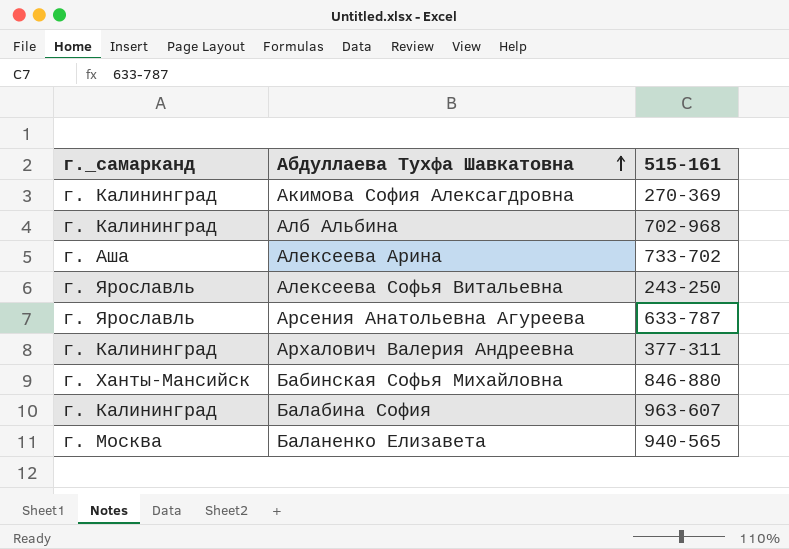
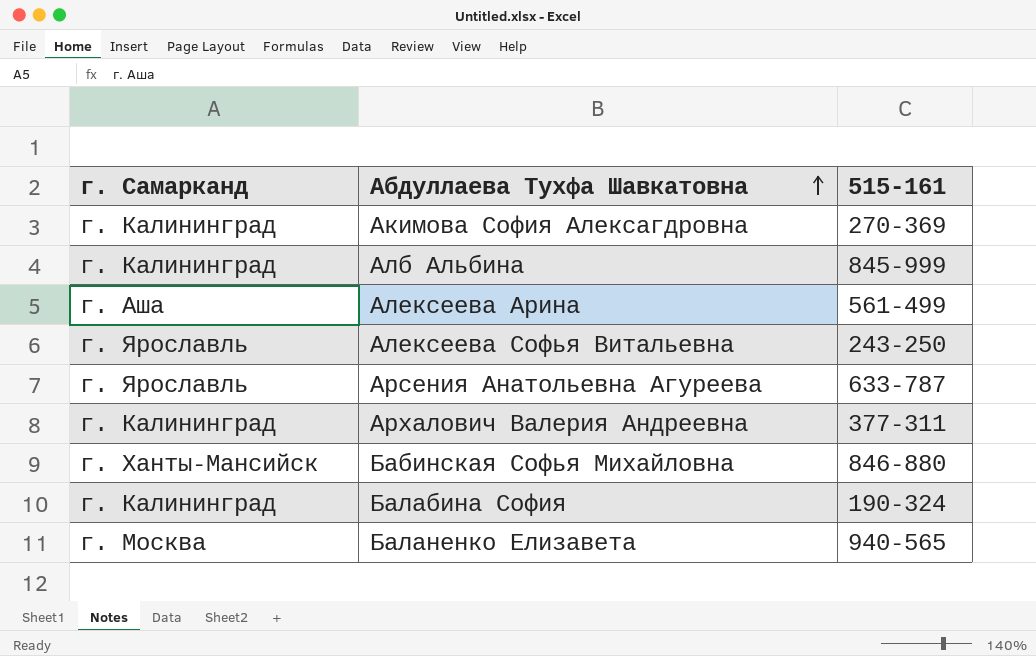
column name: г._самарканд -> г. Самарканд
Алб Альбина | 515-161: 702-968 -> 845-999
Алексеева Арина | 515-161: 733-702 -> 561-499
Балабина София | 515-161: 963-607 -> 190-324

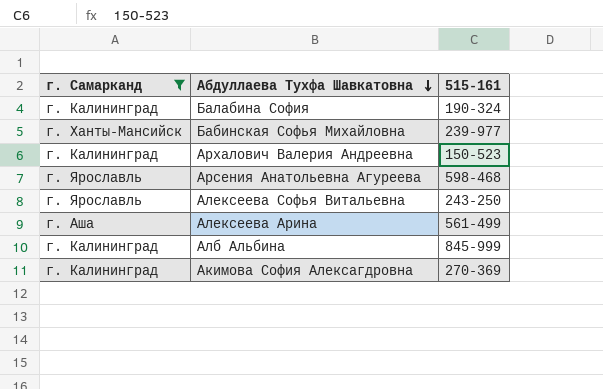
filter: none -> г. Самарканд != г. Москва
row order: Абдуллаева Тухфа Шавкатовна ascending -> Абдуллаева Тухфа Шавкатовна descending
Бабинская Софья Михайловна | 515-161: 846-880 -> 239-977
Архалович Валерия Андреевна | 515-161: 377-311 -> 150-523
Арсения Анатольевна Агуреева | 515-161: 633-787 -> 598-468

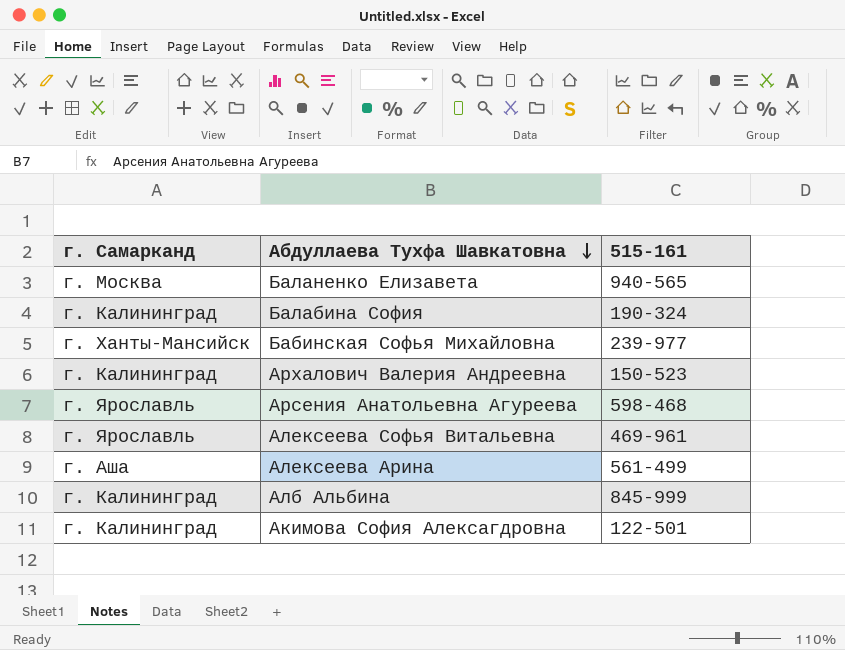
filter: г. Самарканд != г. Москва -> none
Алексеева Софья Витальевна | 515-161: 243-250 -> 469-961
Акимова София Алексагдровна | 515-161: 270-369 -> 122-501

